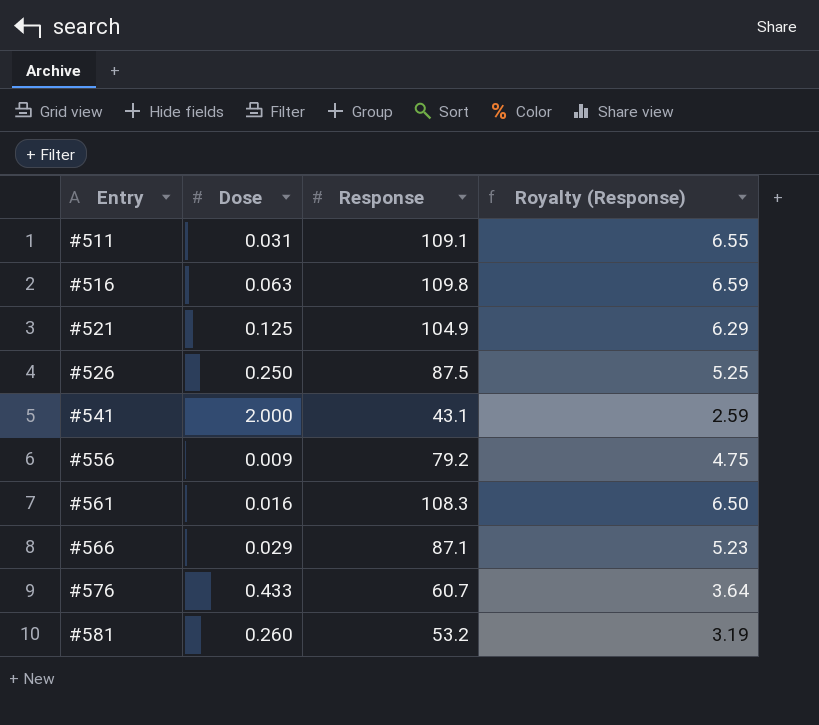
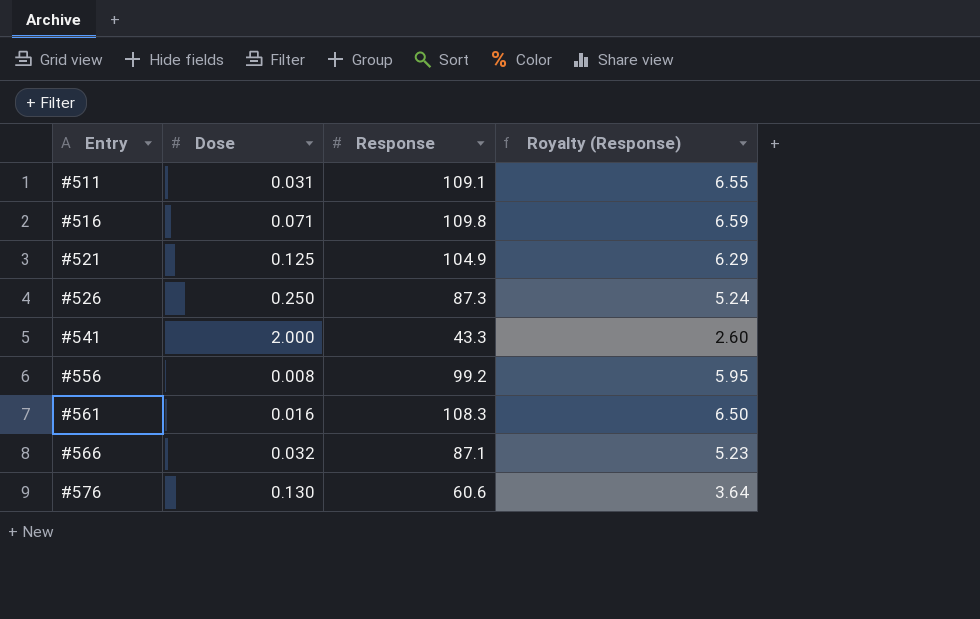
row #581: 0.260 | 53.2 | 3.19 -> none
#516 | Dose: 0.063 -> 0.071
#526 | Response: 87.5 -> 87.3
#526 | Royalty (Response): 5.25 -> 5.24
#541 | Response: 43.1 -> 43.3
#541 | Royalty (Response): 2.59 -> 2.60
#556 | Dose: 0.009 -> 0.008
#556 | Response: 79.2 -> 99.2
#556 | Royalty (Response): 4.75 -> 5.95
#566 | Dose: 0.029 -> 0.032
#576 | Dose: 0.433 -> 0.130
#576 | Response: 60.7 -> 60.6

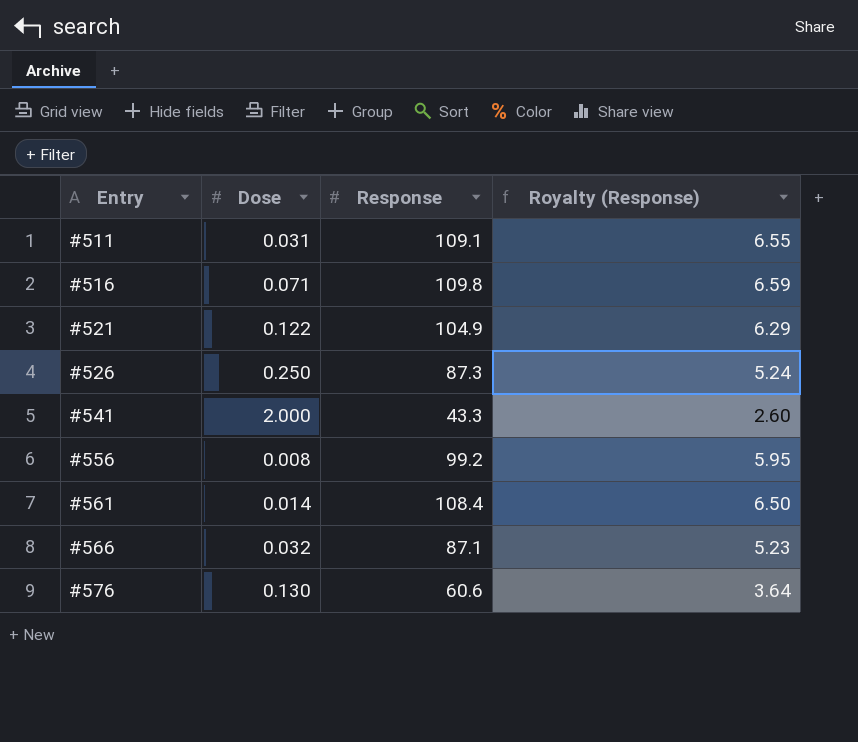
#521 | Dose: 0.125 -> 0.122
#561 | Dose: 0.016 -> 0.014
#561 | Response: 108.3 -> 108.4

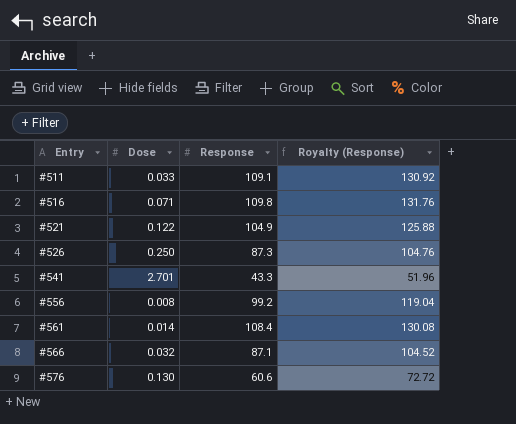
column Royalty (Response) | formula: [Response] * 0.06 -> [Response] * 1.2
#511 | Dose: 0.031 -> 0.033
#541 | Dose: 2.000 -> 2.701

